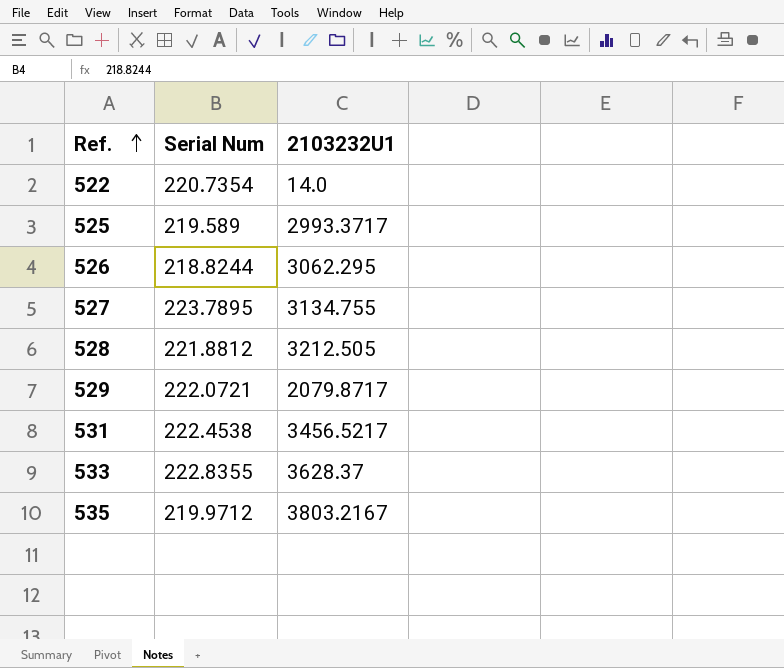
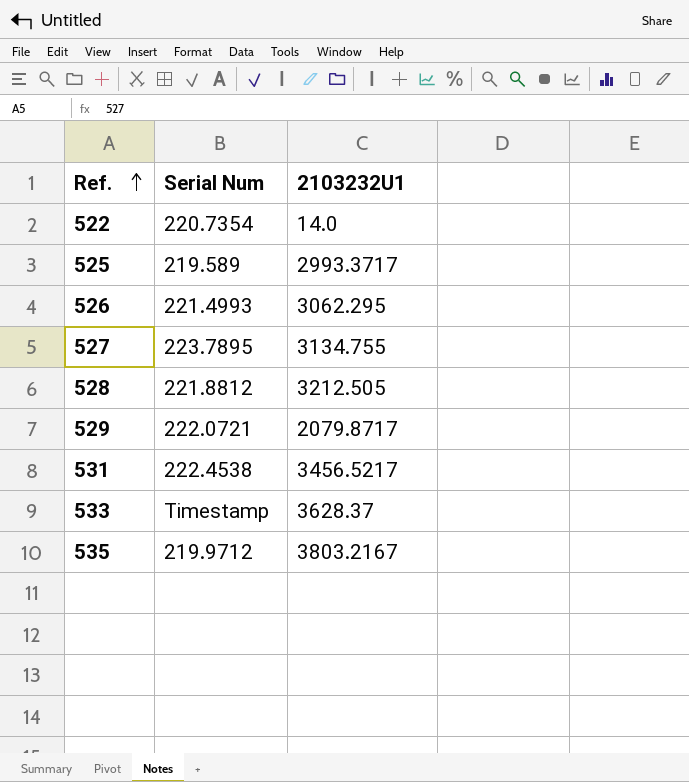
526 | Serial Num: 218.8244 -> 221.4993
533 | Serial Num: 222.8355 -> Timestamp

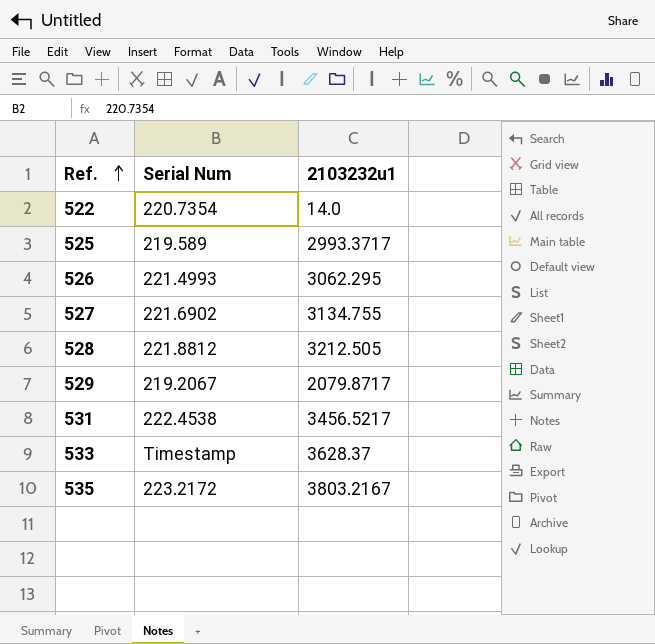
column name: 2103232U1 -> 2103232u1
527 | Serial Num: 223.7895 -> 221.6902
529 | Serial Num: 222.0721 -> 219.2067
535 | Serial Num: 219.9712 -> 223.2172

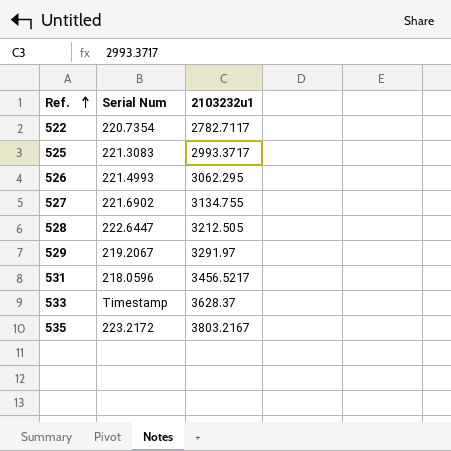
522 | 2103232u1: 14.0 -> 2782.7117
525 | Serial Num: 219.589 -> 221.3083
528 | Serial Num: 221.8812 -> 222.6447
529 | 2103232u1: 2079.8717 -> 3291.97
531 | Serial Num: 222.4538 -> 218.0596

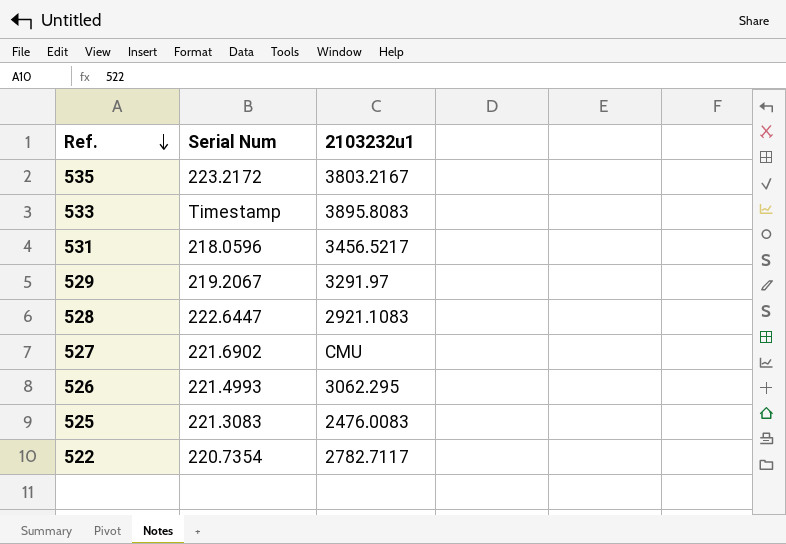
row order: Ref. ascending -> Ref. descending
533 | 2103232u1: 3628.37 -> 3895.8083
528 | 2103232u1: 3212.505 -> 2921.1083
527 | 2103232u1: 3134.755 -> CMU
525 | 2103232u1: 2993.3717 -> 2476.0083

